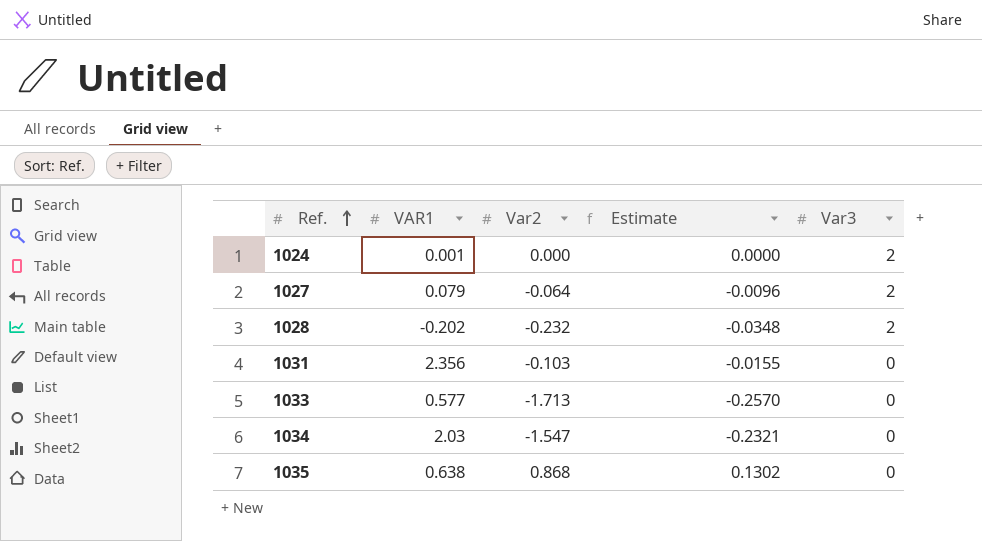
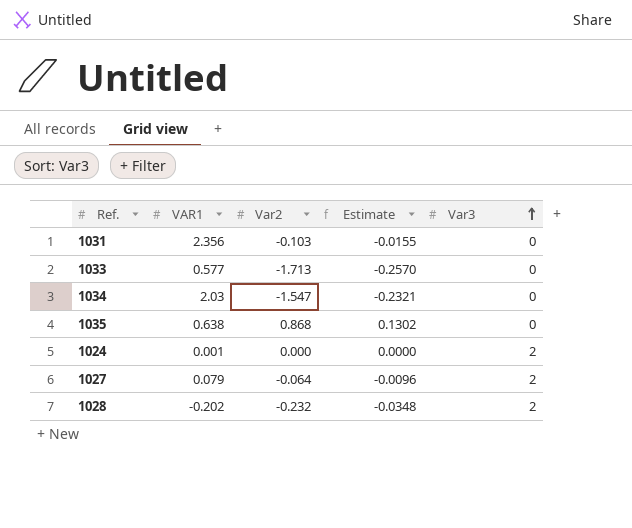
row order: Ref. ascending -> Var3 ascending

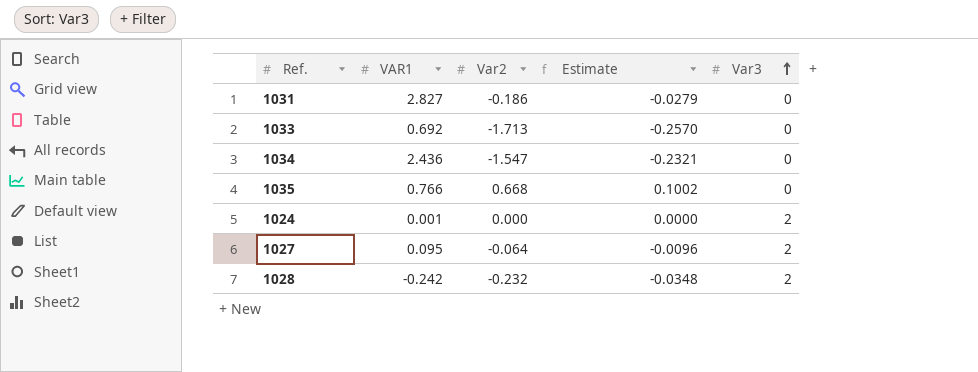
1031 | VAR1: 2.356 -> 2.827
1031 | Var2: -0.103 -> -0.186
1031 | Estimate: -0.0155 -> -0.0279
1033 | VAR1: 0.577 -> 0.692
1034 | VAR1: 2.03 -> 2.436
1035 | VAR1: 0.638 -> 0.766
1035 | Var2: 0.868 -> 0.668
1035 | Estimate: 0.1302 -> 0.1002
1027 | VAR1: 0.079 -> 0.095
1028 | VAR1: -0.202 -> -0.242

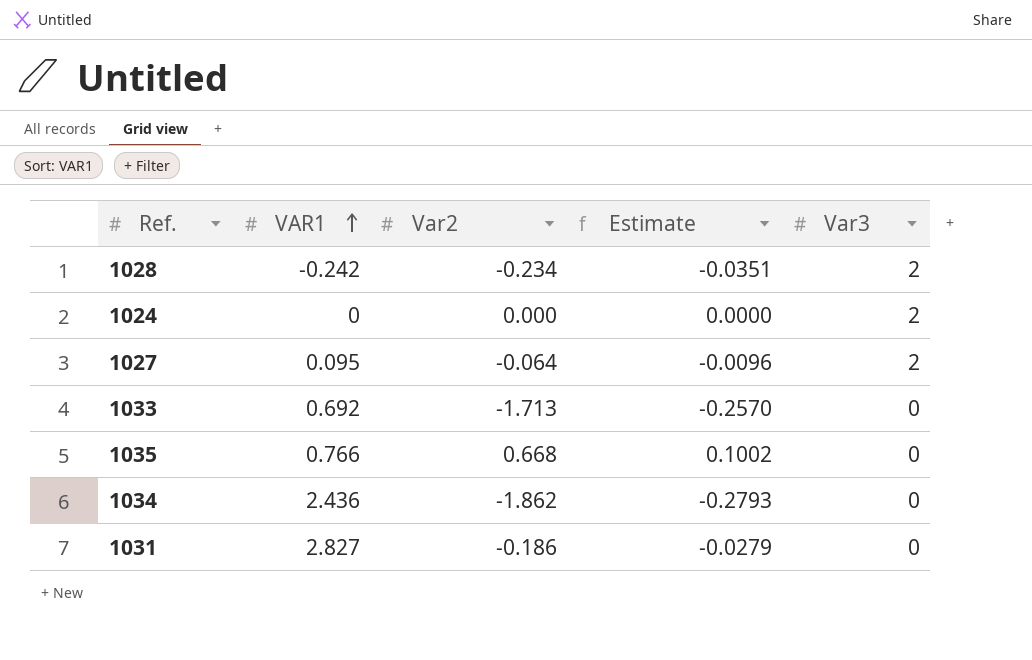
row order: Var3 ascending -> VAR1 ascending
1028 | Var2: -0.232 -> -0.234
1028 | Estimate: -0.0348 -> -0.0351
1024 | VAR1: 0.001 -> 0
1034 | Var2: -1.547 -> -1.862
1034 | Estimate: -0.2321 -> -0.2793

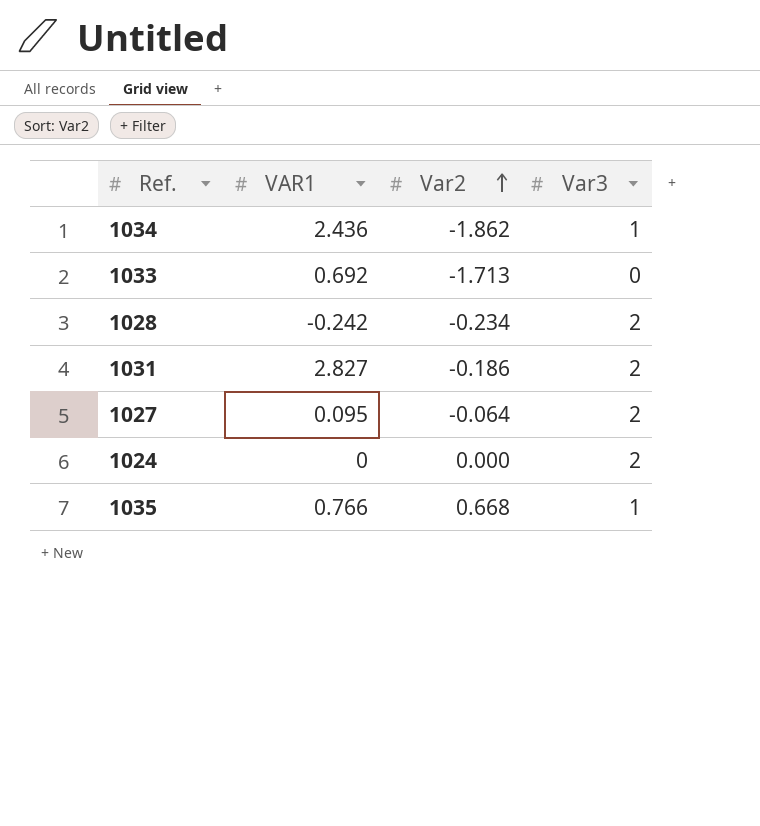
row order: VAR1 ascending -> Var2 ascending
column Estimate | formula: [Var2] * 0.15 -> none
1034 | Var3: 0 -> 1
1031 | Var3: 0 -> 2
1035 | Var3: 0 -> 1

